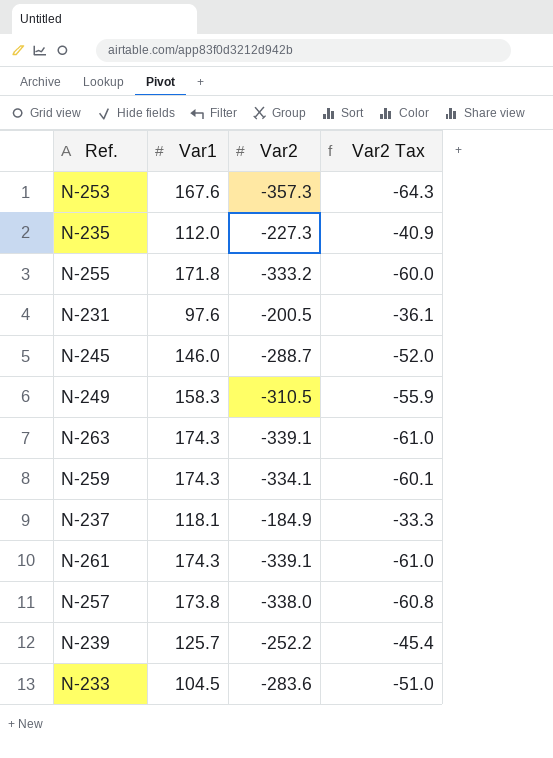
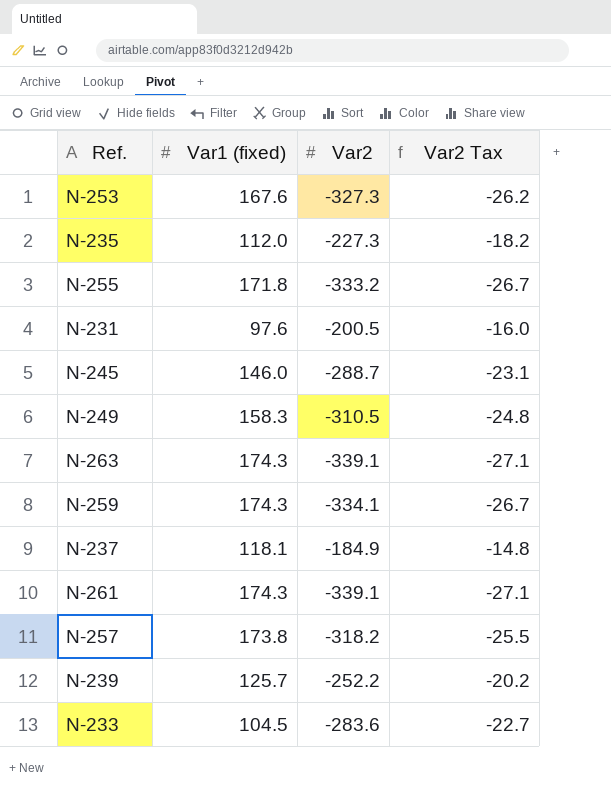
column name: Var1 -> Var1 (fixed)
column Var2 Tax | formula: [Var2] * 0.18 -> [Var2] * 0.08
N-253 | Var2: -357.3 -> -327.3
N-257 | Var2: -338.0 -> -318.2

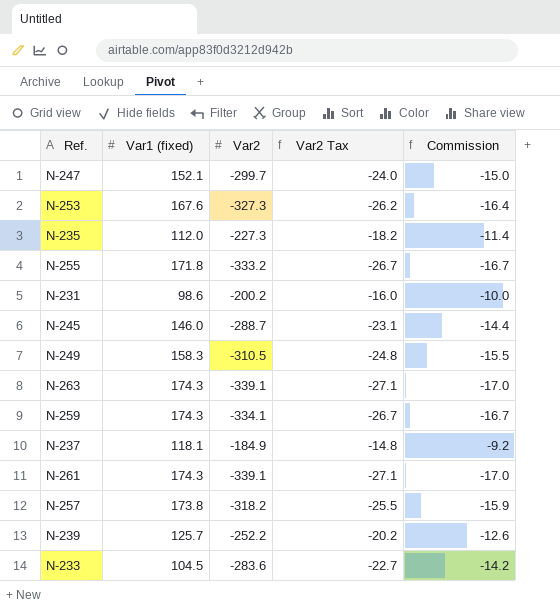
column Commission | formula: none -> [Var2] * 0.05
row N-247: none -> 152.1 | -299.7 | -24.0 | -15.0
N-231 | Var1 (fixed): 97.6 -> 98.6
N-231 | Var2: -200.5 -> -200.2

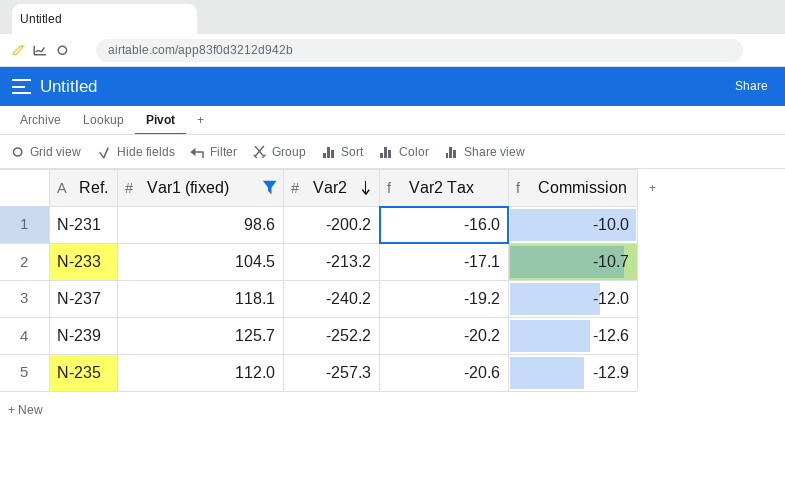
filter: none -> Var1 (fixed) <= 125.7
row order: none -> Var2 descending
N-233 | Var2: -283.6 -> -213.2
N-233 | Var2 Tax: -22.7 -> -17.1
N-233 | Commission: -14.2 -> -10.7
N-237 | Var2: -184.9 -> -240.2
N-237 | Var2 Tax: -14.8 -> -19.2
N-237 | Commission: -9.2 -> -12.0
N-235 | Var2: -227.3 -> -257.3
N-235 | Var2 Tax: -18.2 -> -20.6
N-235 | Commission: -11.4 -> -12.9

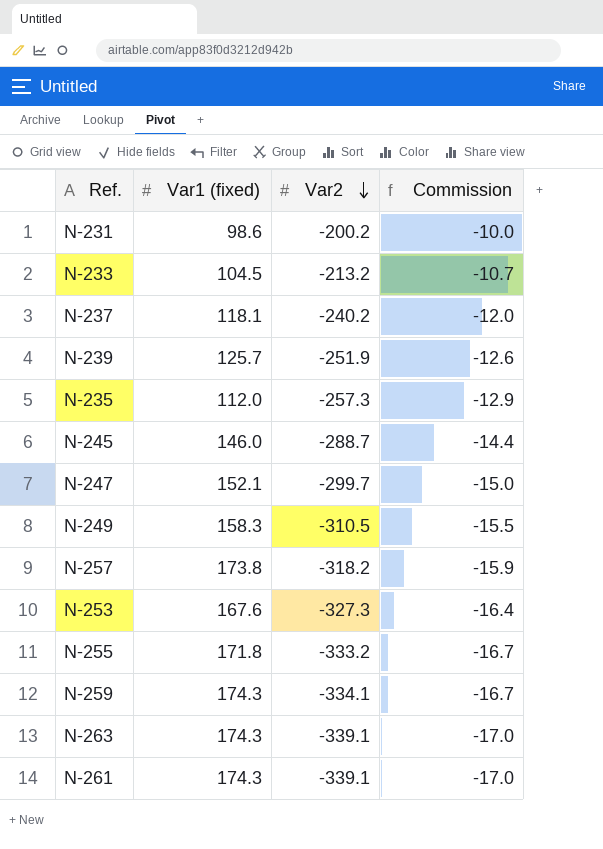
filter: Var1 (fixed) <= 125.7 -> none
column Var2 Tax | formula: [Var2] * 0.08 -> none
N-239 | Var2: -252.2 -> -251.9

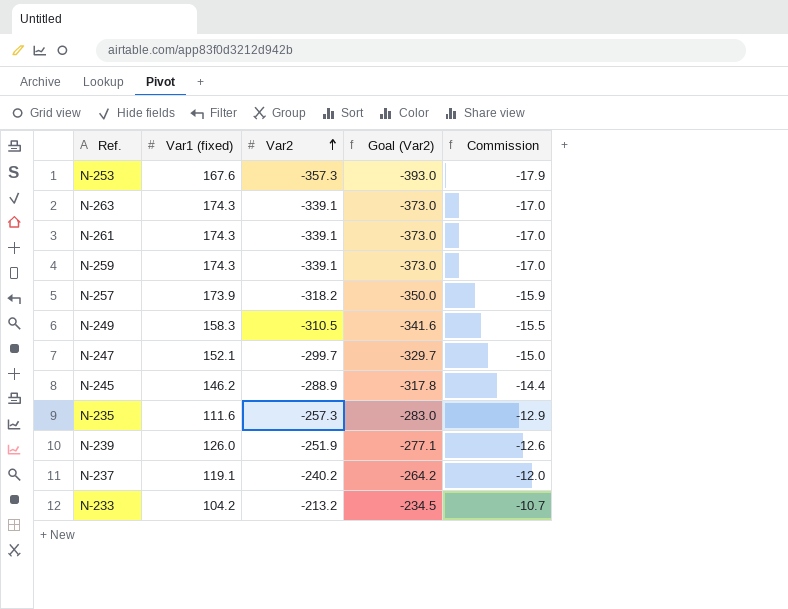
row order: Var2 descending -> Var2 ascending
column Goal (Var2) | formula: none -> [Var2] * 1.1
row N-231: 98.6 | -200.2 | -10.0 -> none
row N-255: 171.8 | -333.2 | -16.7 -> none
N-253 | Var2: -327.3 -> -357.3
N-253 | Commission: -16.4 -> -17.9
N-259 | Var2: -334.1 -> -339.1
N-259 | Commission: -16.7 -> -17.0
N-257 | Var1 (fixed): 173.8 -> 173.9
N-245 | Var1 (fixed): 146.0 -> 146.2
N-245 | Var2: -288.7 -> -288.9
N-235 | Var1 (fixed): 112.0 -> 111.6
N-239 | Var1 (fixed): 125.7 -> 126.0
N-237 | Var1 (fixed): 118.1 -> 119.1
N-233 | Var1 (fixed): 104.5 -> 104.2

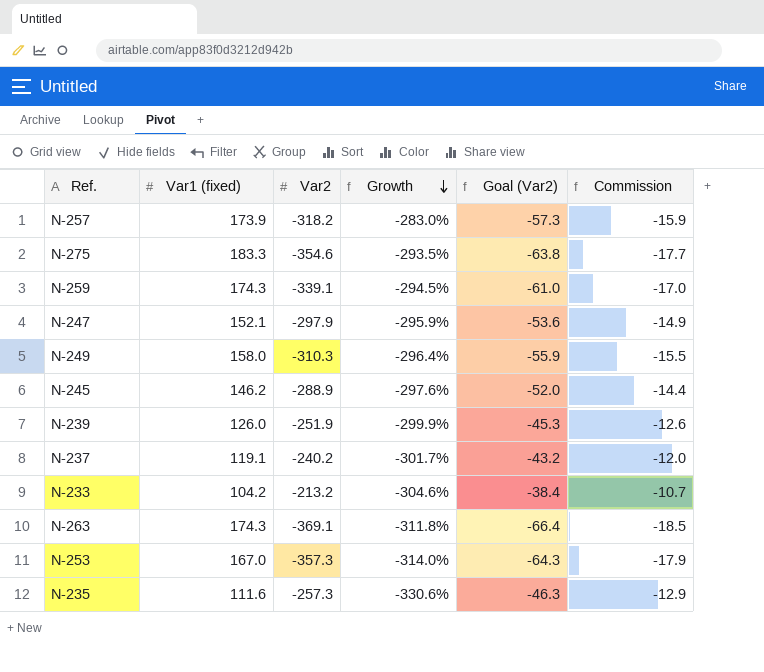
row order: Var2 ascending -> Growth descending
column Growth | formula: none -> ([Var2] - [Var1 (fixed)]) / [Var1 (fixed)]
column Goal (Var2) | formula: [Var2] * 1.1 -> [Var2] * 0.18
row N-261: 174.3 | -339.1 | -373.0 | -17.0 -> none
row N-275: none -> 183.3 | -354.6 | -293.5% | -63.8 | -17.7
N-247 | Var2: -299.7 -> -297.9
N-247 | Commission: -15.0 -> -14.9
N-249 | Var1 (fixed): 158.3 -> 158.0
N-249 | Var2: -310.5 -> -310.3
N-263 | Var2: -339.1 -> -369.1
N-263 | Commission: -17.0 -> -18.5
N-253 | Var1 (fixed): 167.6 -> 167.0

